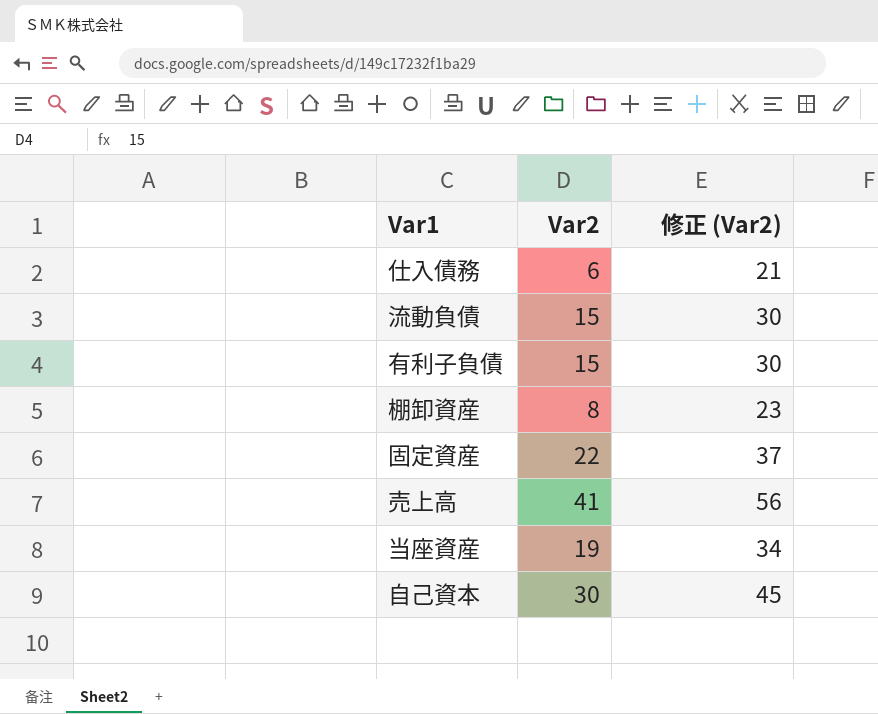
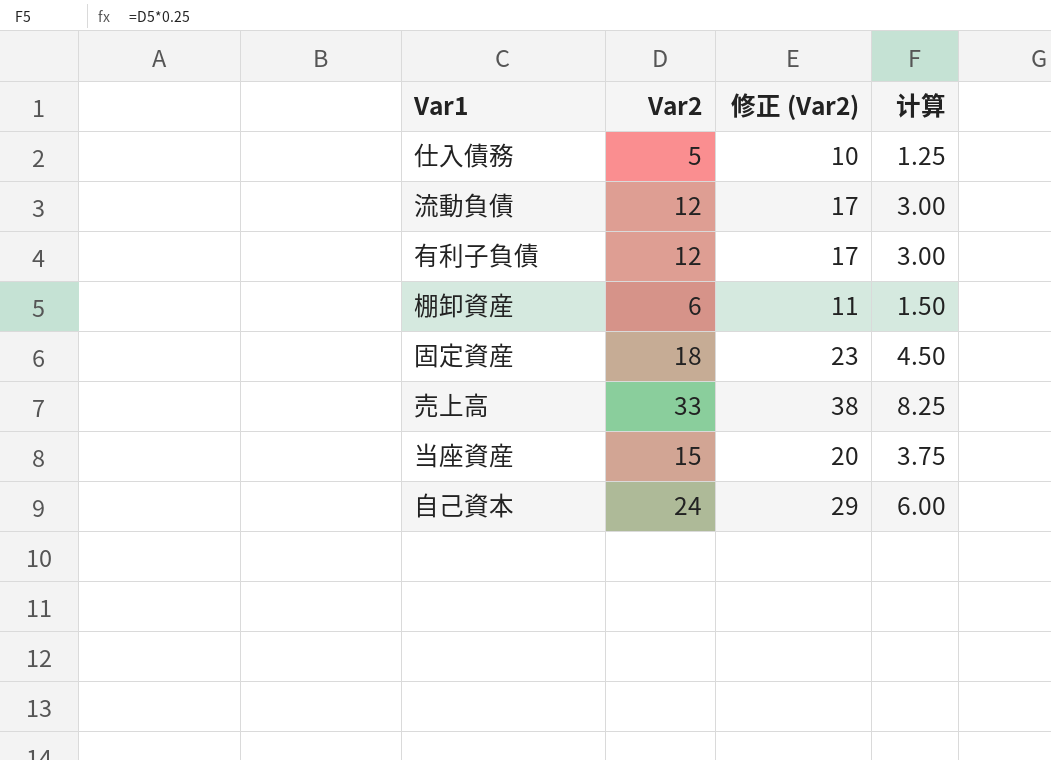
column 修正 (Var2) | formula: [Var2] + 15 -> [Var2] + 5
column 计算 | formula: none -> [Var2] * 0.25
仕入債務 | Var2: 6 -> 5
流動負債 | Var2: 15 -> 12
有利子負債 | Var2: 15 -> 12
棚卸資産 | Var2: 8 -> 6
固定資産 | Var2: 22 -> 18
売上高 | Var2: 41 -> 33
当座資産 | Var2: 19 -> 15
自己資本 | Var2: 30 -> 24

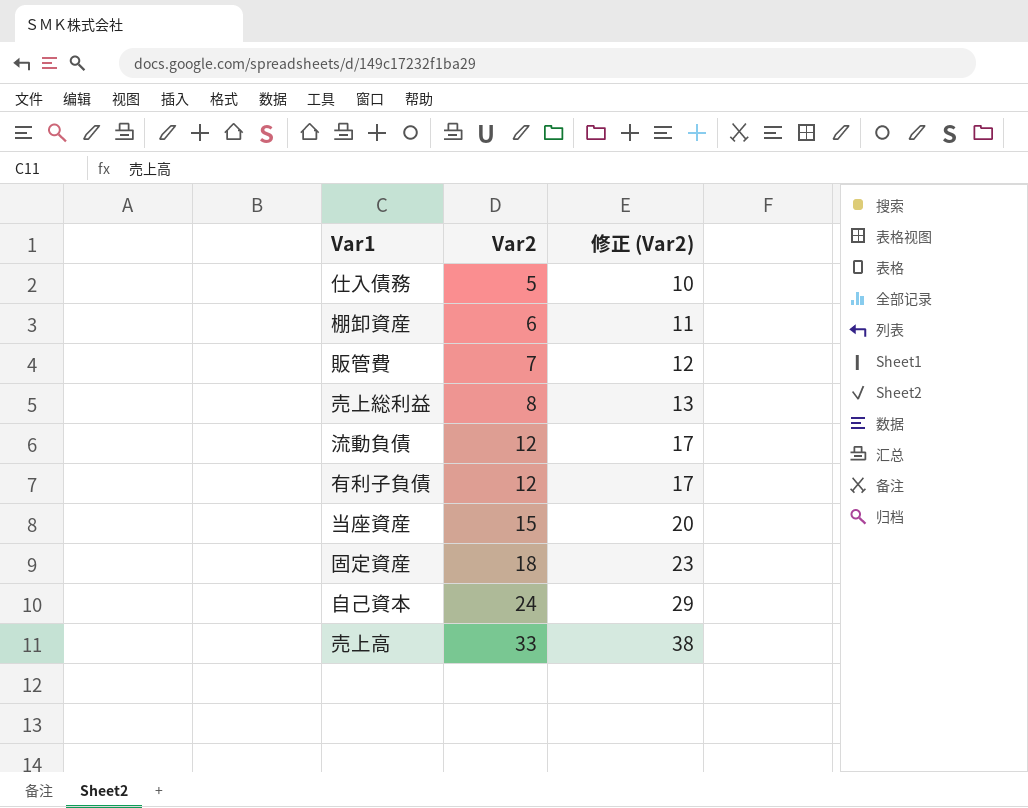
row order: none -> Var2 ascending
column 计算 | formula: [Var2] * 0.25 -> none
row 販管費: none -> 7 | 12
row 売上総利益: none -> 8 | 13

